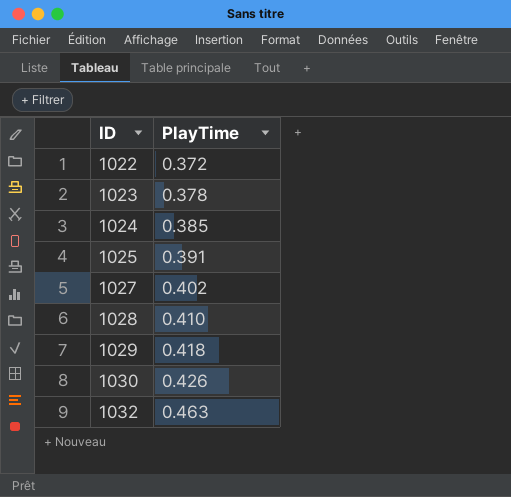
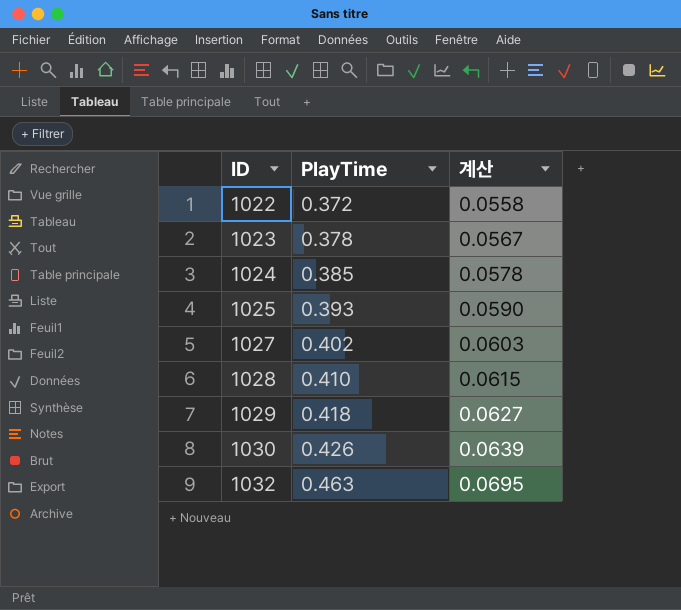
column 계산 | formula: none -> [PlayTime] * 0.15
1025 | PlayTime: 0.391 -> 0.393

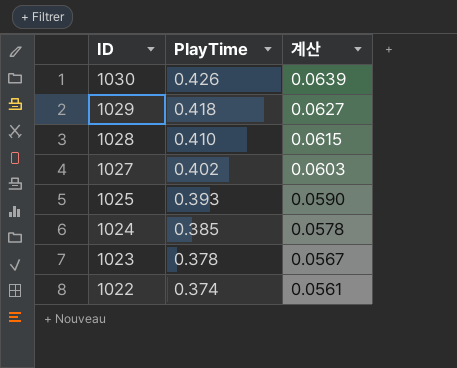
row order: ID ascending -> ID descending
row 1032: 0.463 | 0.0695 -> none
1022 | PlayTime: 0.372 -> 0.374
1022 | 계산: 0.0558 -> 0.0561

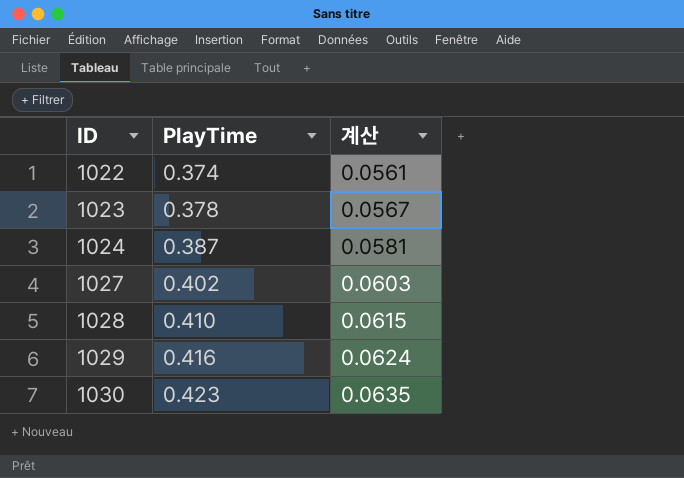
row order: ID descending -> ID ascending
row 1025: 0.393 | 0.0590 -> none
1024 | PlayTime: 0.385 -> 0.387
1024 | 계산: 0.0578 -> 0.0581
1029 | PlayTime: 0.418 -> 0.416
1029 | 계산: 0.0627 -> 0.0624
1030 | PlayTime: 0.426 -> 0.423
1030 | 계산: 0.0639 -> 0.0635

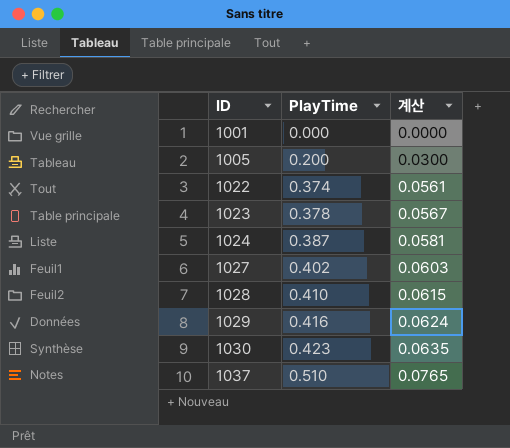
row 1001: none -> 0.000 | 0.0000
row 1005: none -> 0.200 | 0.0300
row 1037: none -> 0.510 | 0.0765

